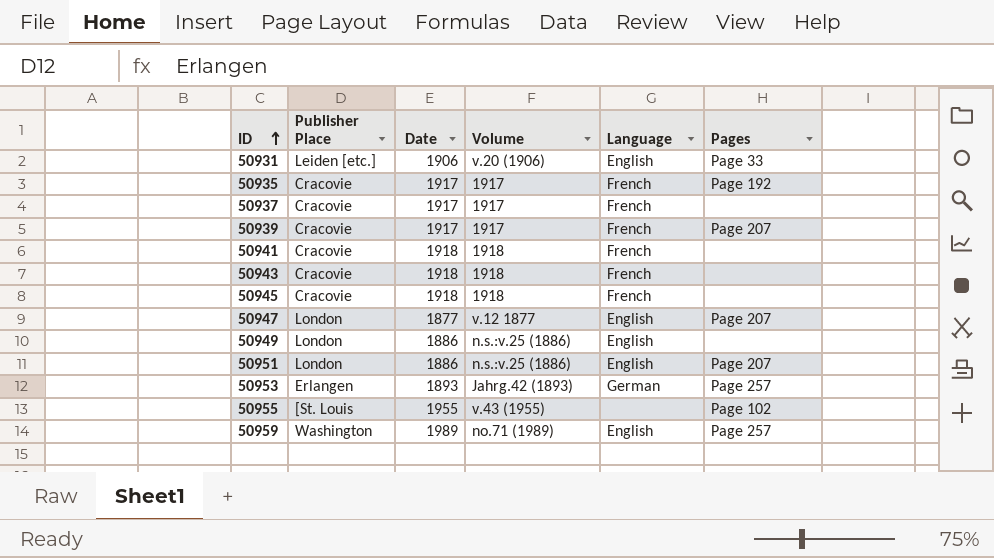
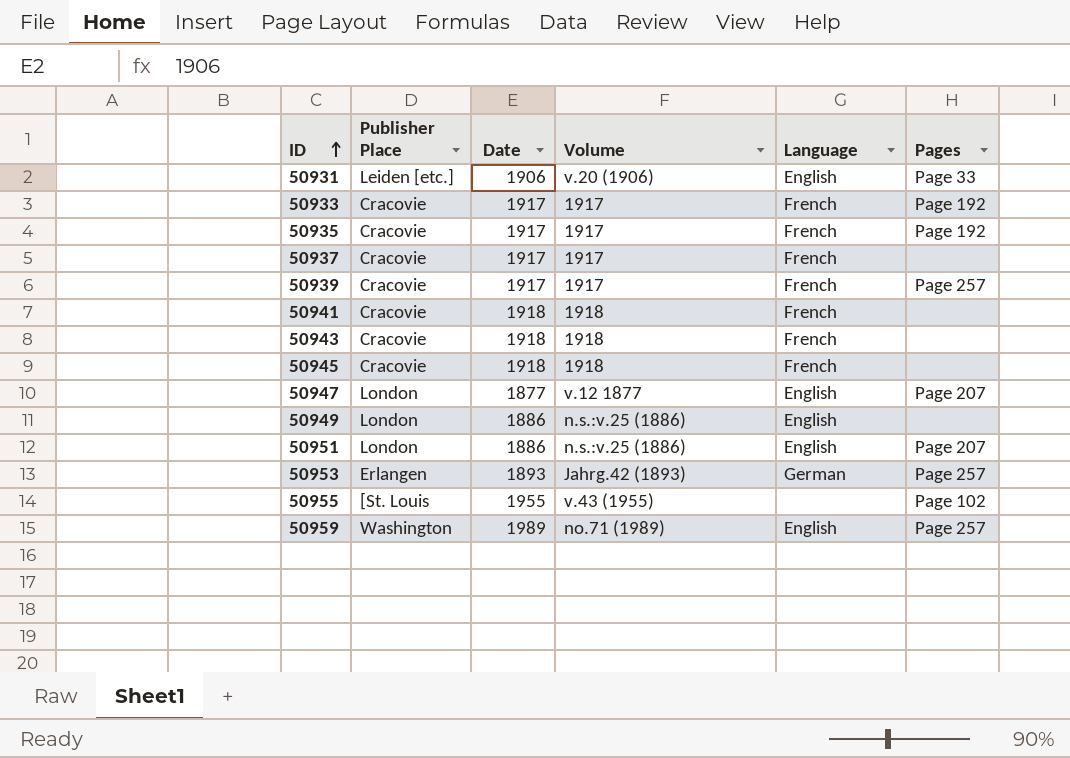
row 50933: none -> Cracovie | 1917 | 1917 | French | Page 192
50939 | Pages: Page 207 -> Page 257

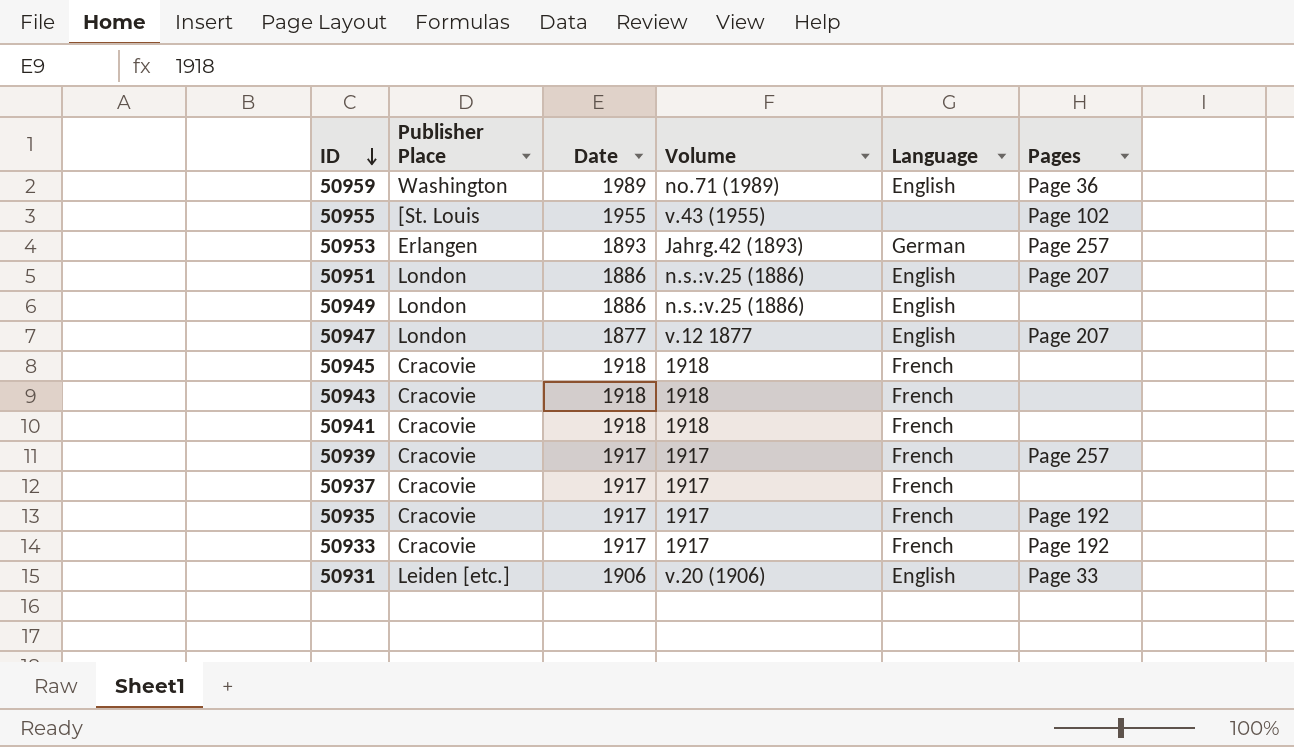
row order: ID ascending -> ID descending
50959 | Pages: Page 257 -> Page 36

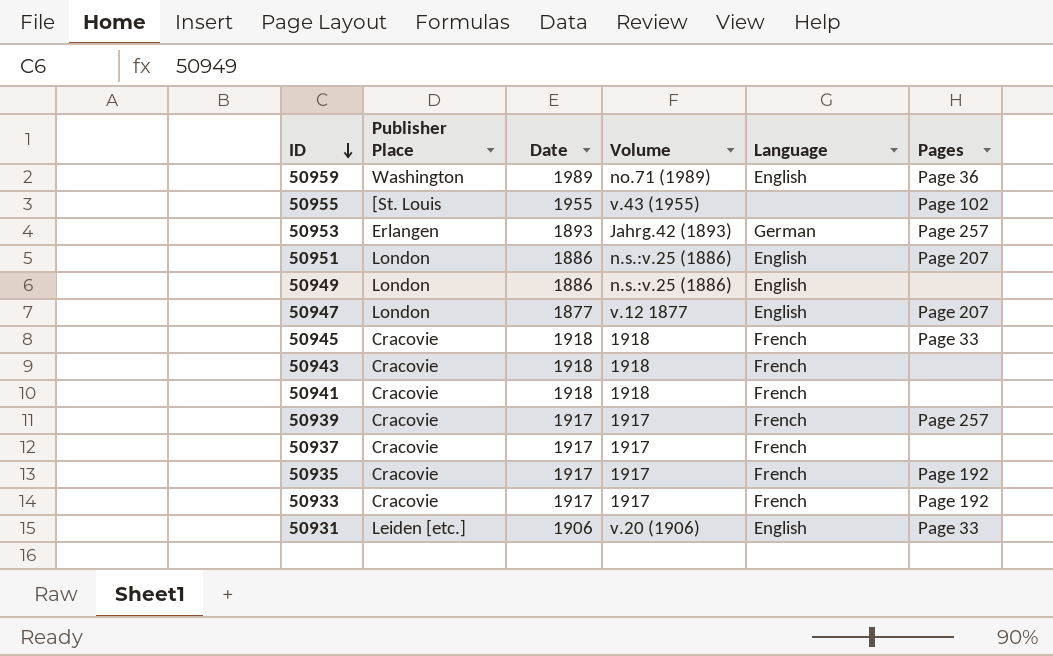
50945 | Pages: none -> Page 33

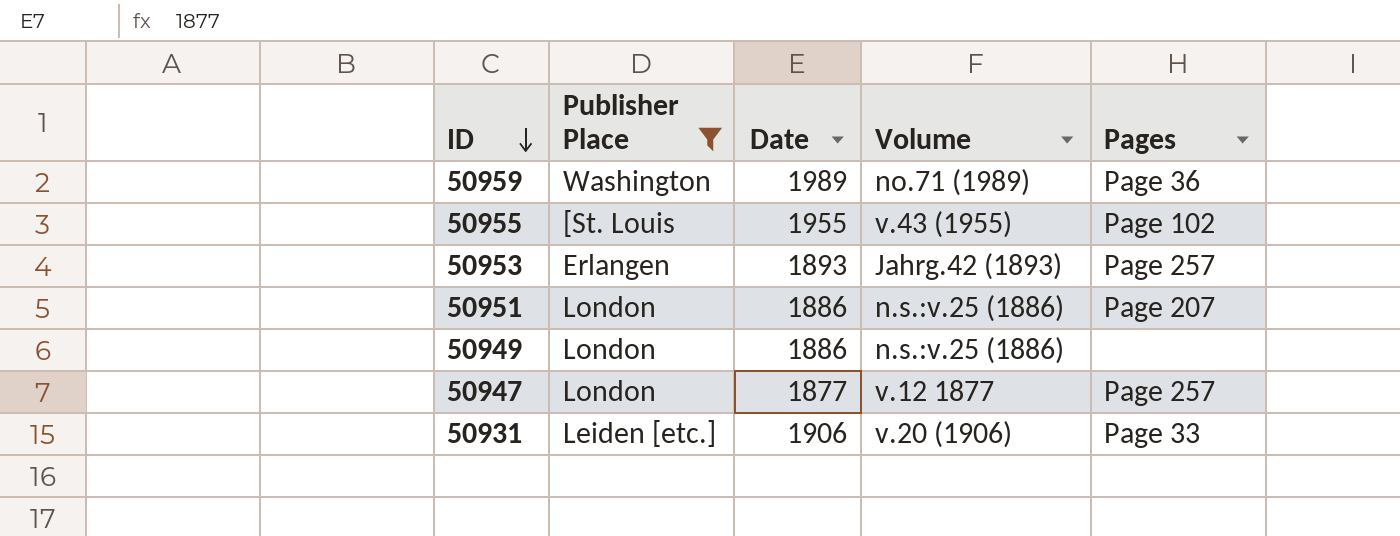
filter: none -> Publisher Place != Cracovie
column Language | position: 5 -> none
50947 | Pages: Page 207 -> Page 257

